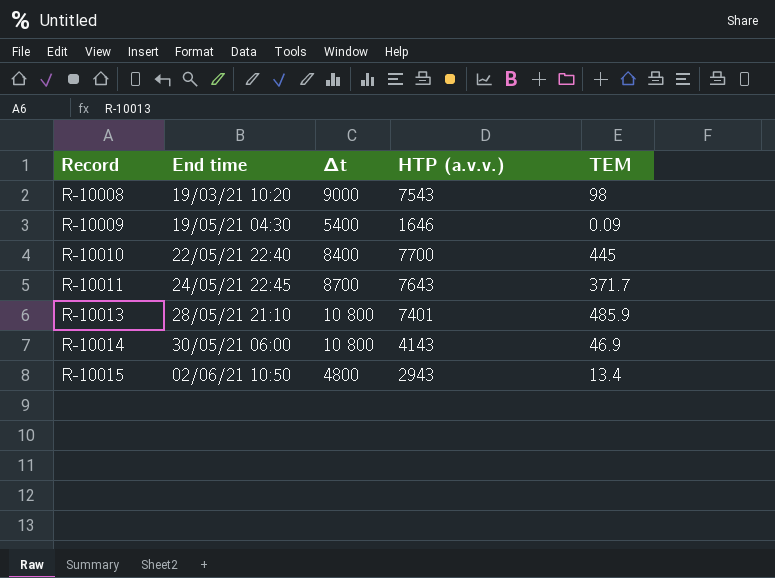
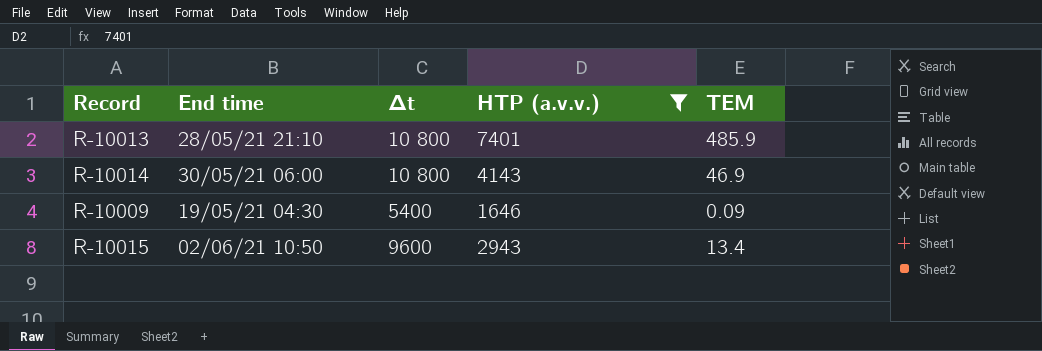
filter: none -> HTP (a.v.v.) <= 7401
row order: Record ascending -> Δt ascending
R-10015 | Δt: 4800 -> 9600

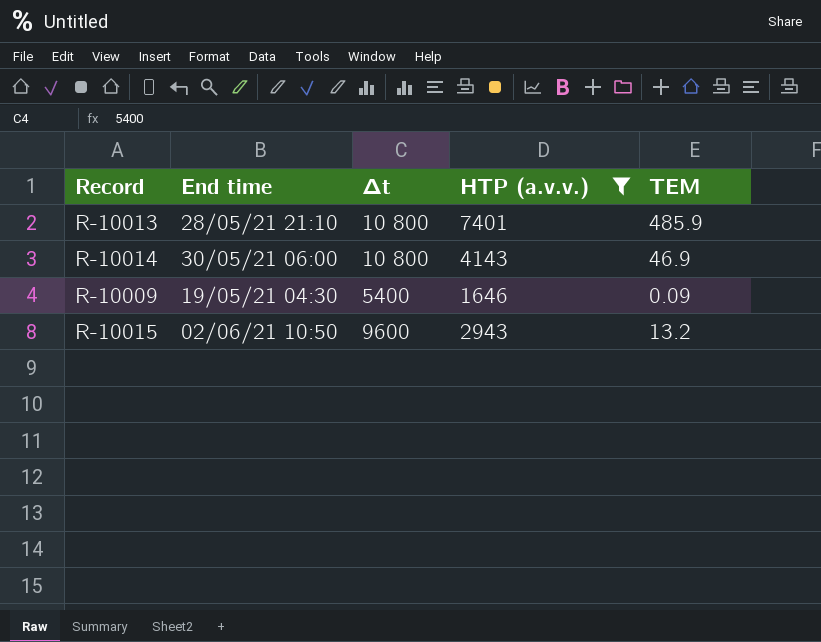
R-10015 | TEM: 13.4 -> 13.2

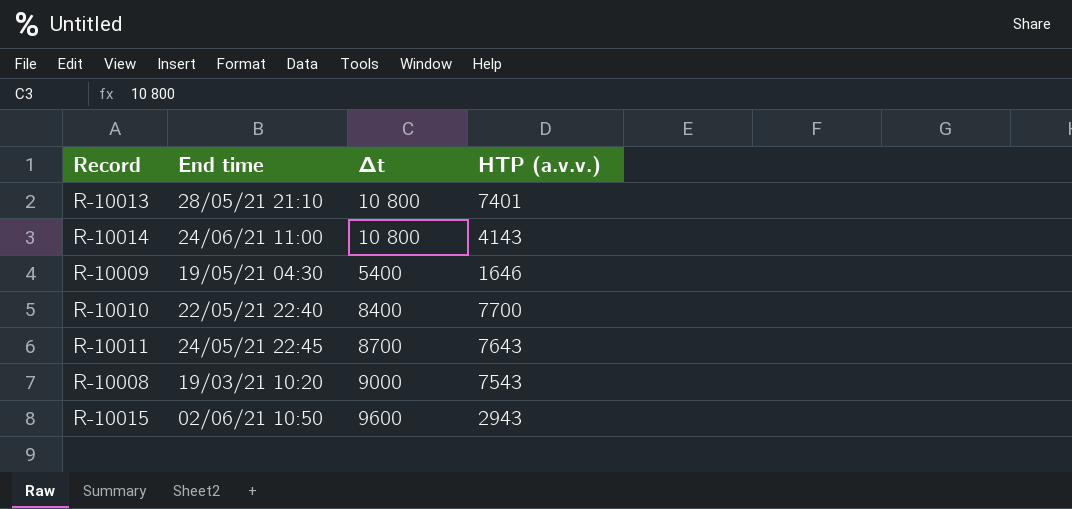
filter: HTP (a.v.v.) <= 7401 -> none
column TEM | position: 5 -> none
R-10014 | End time: 30/05/21 06:00 -> 24/06/21 11:00

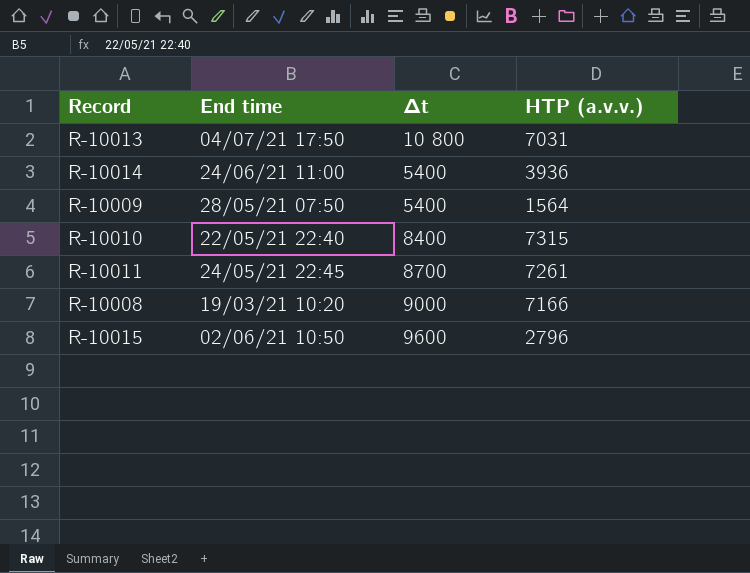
R-10013 | End time: 28/05/21 21:10 -> 04/07/21 17:50
R-10013 | HTP (a.v.v.): 7401 -> 7031
R-10014 | Δt: 10 800 -> 5400
R-10014 | HTP (a.v.v.): 4143 -> 3936
R-10009 | End time: 19/05/21 04:30 -> 28/05/21 07:50
R-10009 | HTP (a.v.v.): 1646 -> 1564
R-10010 | HTP (a.v.v.): 7700 -> 7315
R-10011 | HTP (a.v.v.): 7643 -> 7261
R-10008 | HTP (a.v.v.): 7543 -> 7166
R-10015 | HTP (a.v.v.): 2943 -> 2796

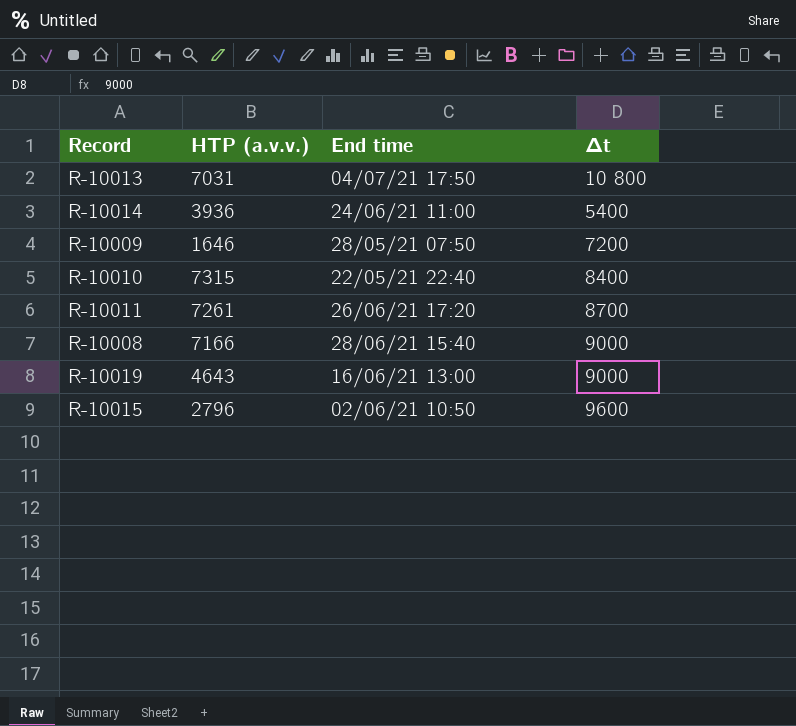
column HTP (a.v.v.) | position: 4 -> 2
R-10009 | HTP (a.v.v.): 1564 -> 1646
R-10009 | Δt: 5400 -> 7200
R-10011 | End time: 24/05/21 22:45 -> 26/06/21 17:20
R-10008 | End time: 19/03/21 10:20 -> 28/06/21 15:40
row R-10019: none -> 4643 | 16/06/21 13:00 | 9000

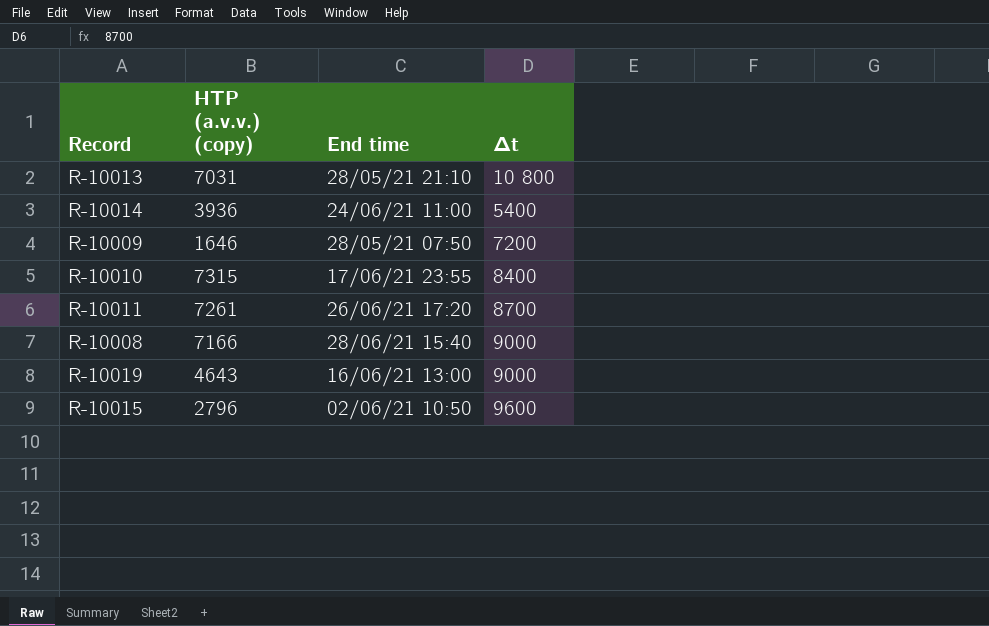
column name: HTP (a.v.v.) -> HTP (a.v.v.) (copy)
R-10013 | End time: 04/07/21 17:50 -> 28/05/21 21:10
R-10010 | End time: 22/05/21 22:40 -> 17/06/21 23:55

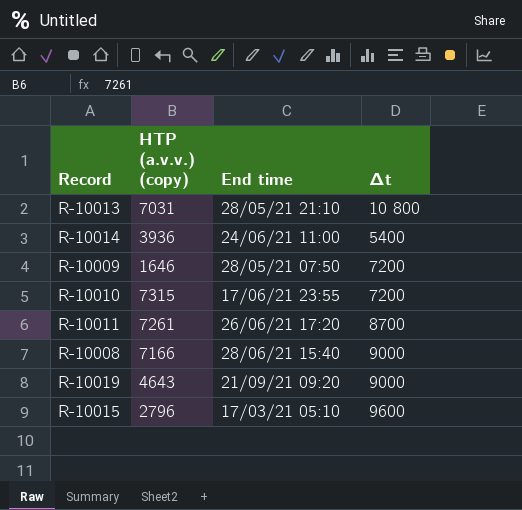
R-10010 | Δt: 8400 -> 7200
R-10019 | End time: 16/06/21 13:00 -> 21/09/21 09:20
R-10015 | End time: 02/06/21 10:50 -> 17/03/21 05:10

